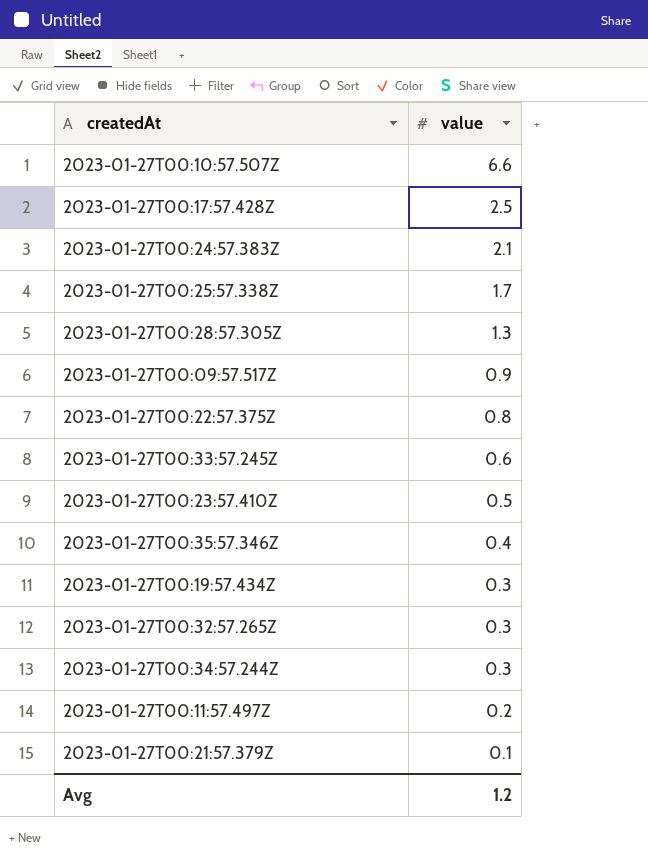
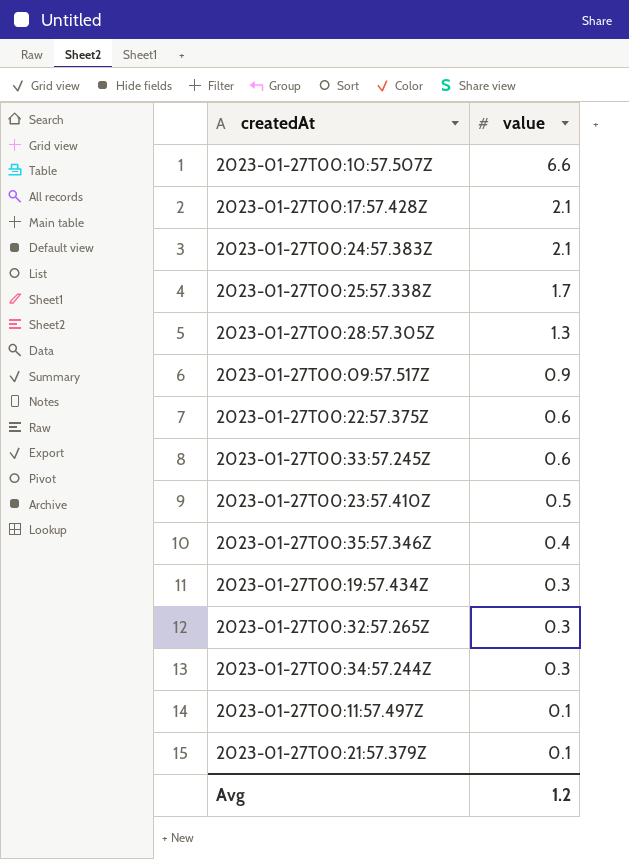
2023-01-27T00:17:57.428Z | value: 2.5 -> 2.1
2023-01-27T00:22:57.375Z | value: 0.8 -> 0.6
2023-01-27T00:11:57.497Z | value: 0.2 -> 0.1

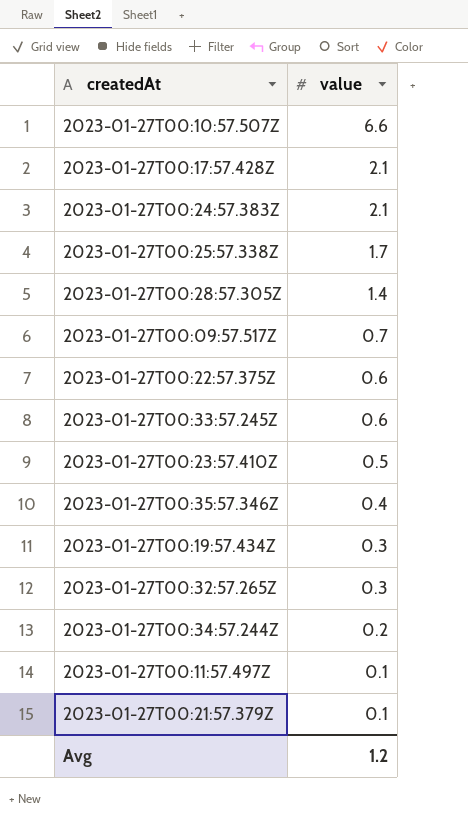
2023-01-27T00:28:57.305Z | value: 1.3 -> 1.4
2023-01-27T00:09:57.517Z | value: 0.9 -> 0.7
2023-01-27T00:34:57.244Z | value: 0.3 -> 0.2

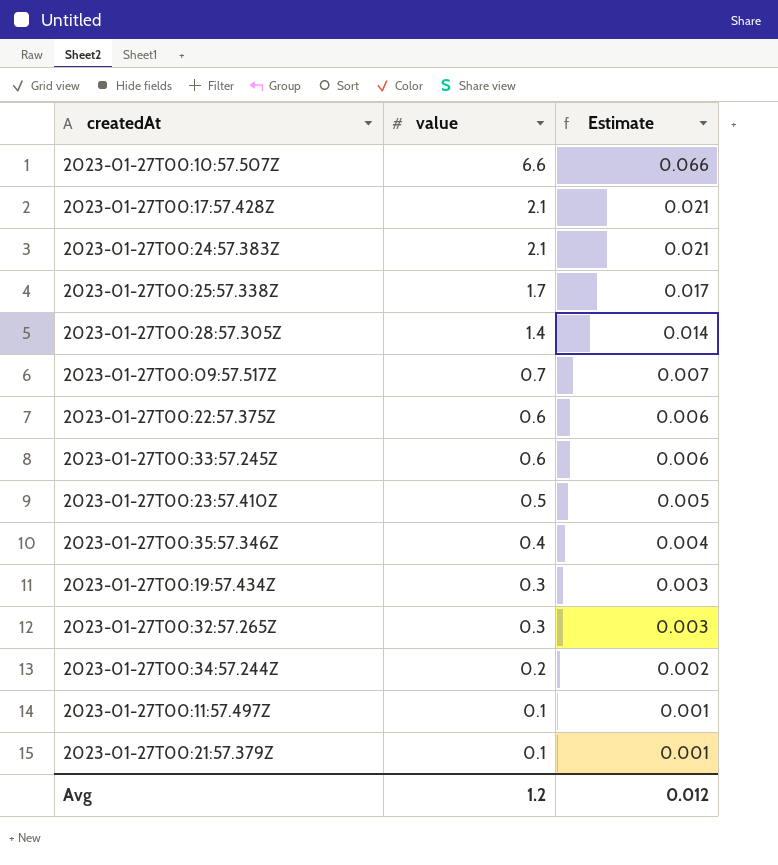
column Estimate | formula: none -> [value] * 0.01

